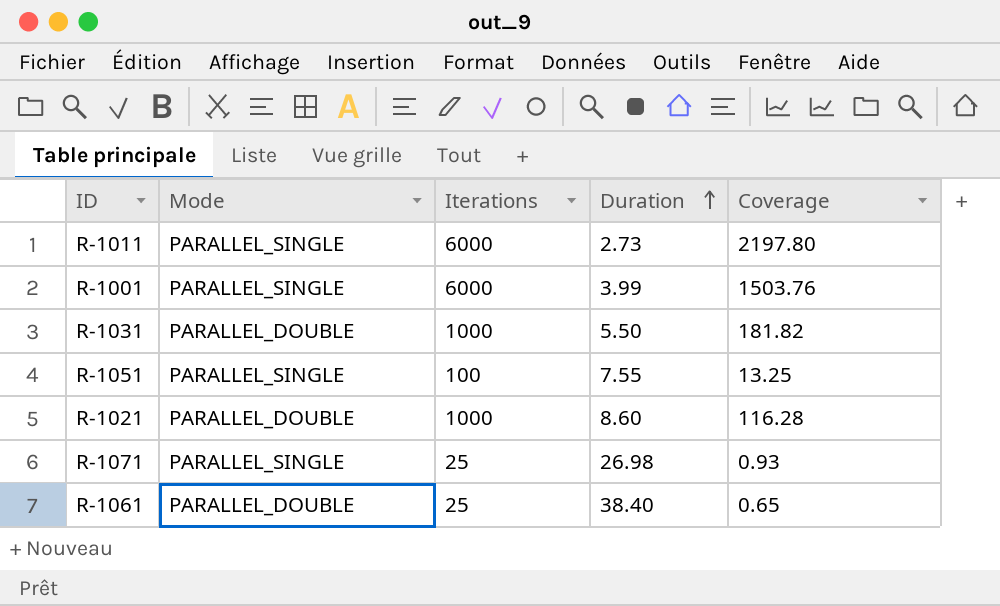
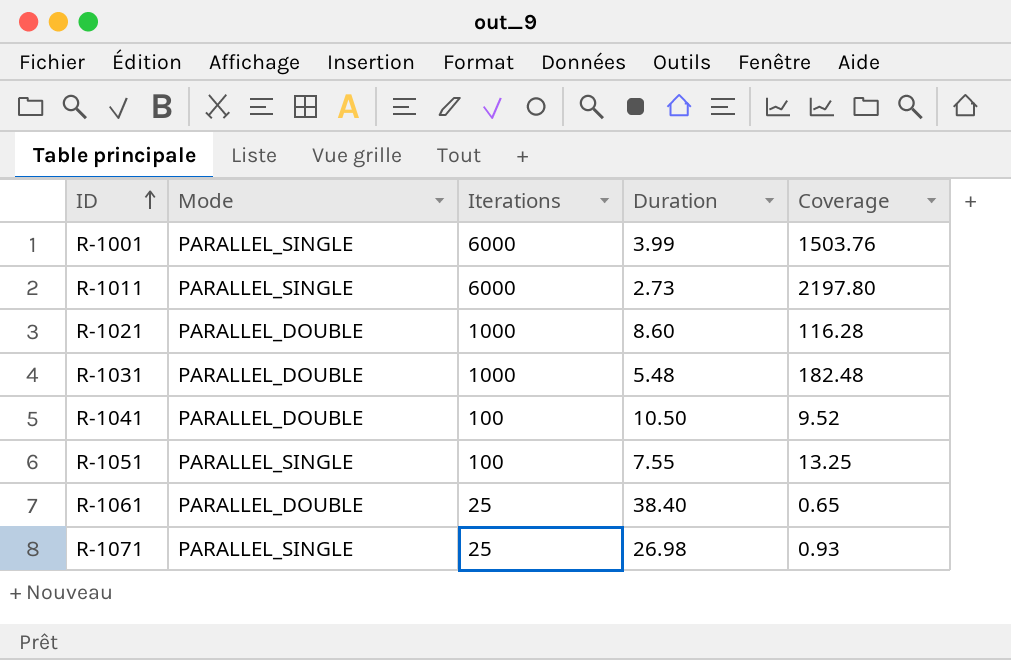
row order: Duration ascending -> ID ascending
R-1031 | Duration: 5.50 -> 5.48
R-1031 | Coverage: 181.82 -> 182.48
row R-1041: none -> PARALLEL_DOUBLE | 100 | 10.50 | 9.52

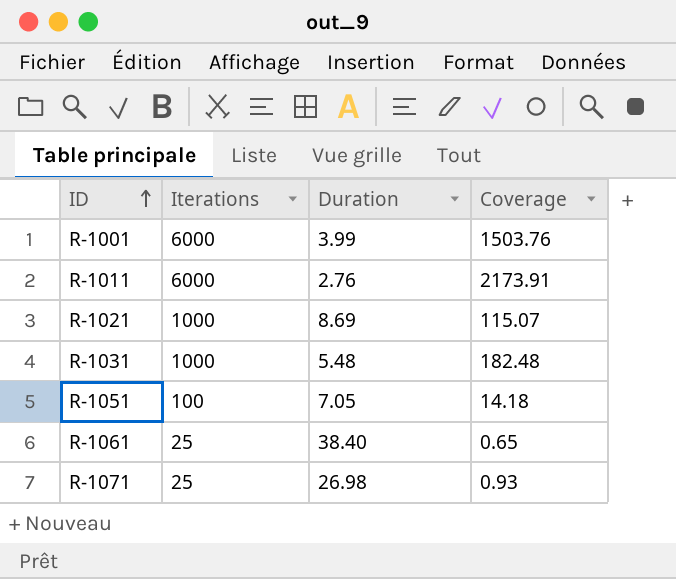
column Mode | position: 2 -> none
row R-1041: PARALLEL_DOUBLE | 100 | 10.50 | 9.52 -> none
R-1011 | Duration: 2.73 -> 2.76
R-1011 | Coverage: 2197.80 -> 2173.91
R-1021 | Duration: 8.60 -> 8.69
R-1021 | Coverage: 116.28 -> 115.07
R-1051 | Duration: 7.55 -> 7.05
R-1051 | Coverage: 13.25 -> 14.18

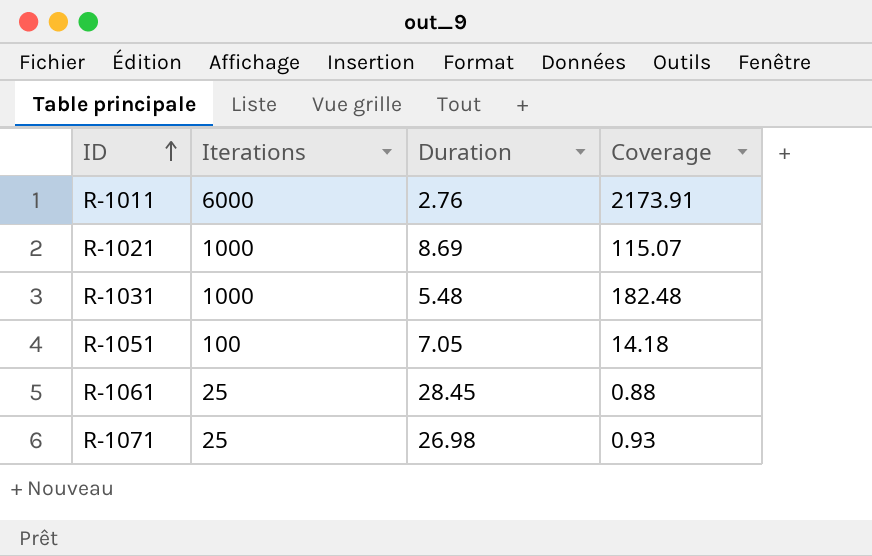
row R-1001: 6000 | 3.99 | 1503.76 -> none
R-1061 | Duration: 38.40 -> 28.45
R-1061 | Coverage: 0.65 -> 0.88

